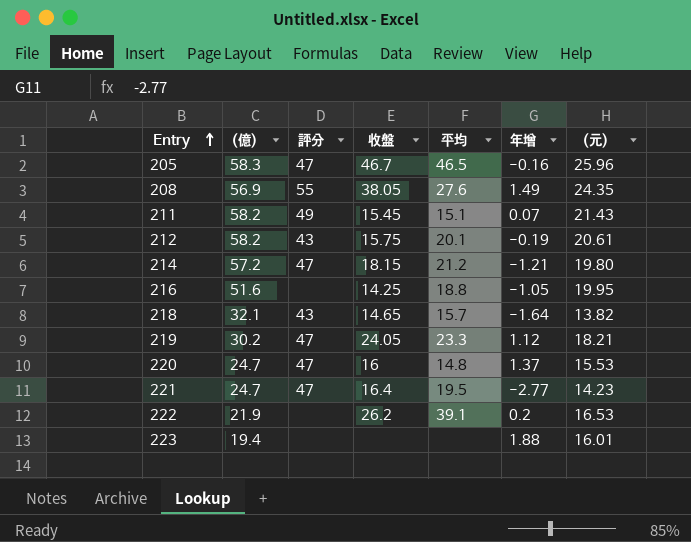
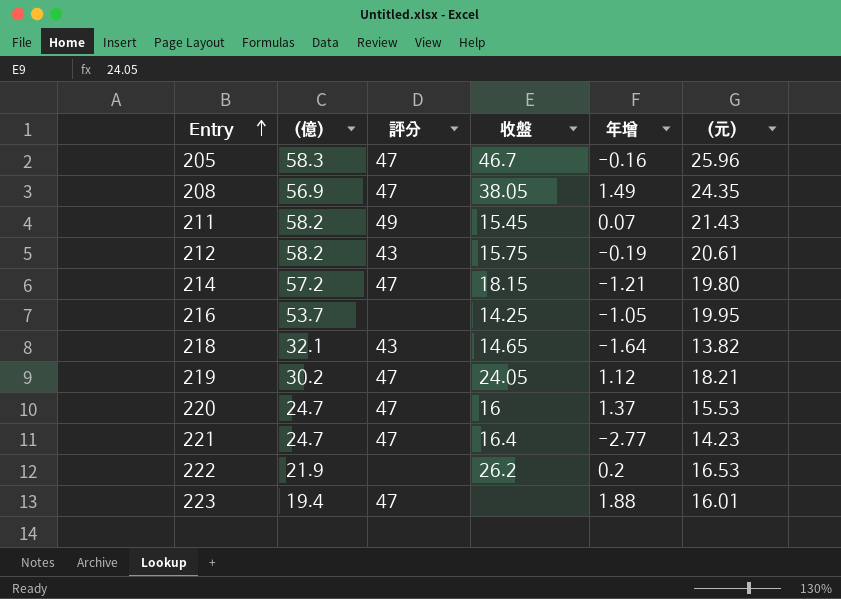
column 平均 | position: 5 -> none
208 | 評分: 55 -> 47
216 | (億): 51.6 -> 53.7
223 | 評分: none -> 47

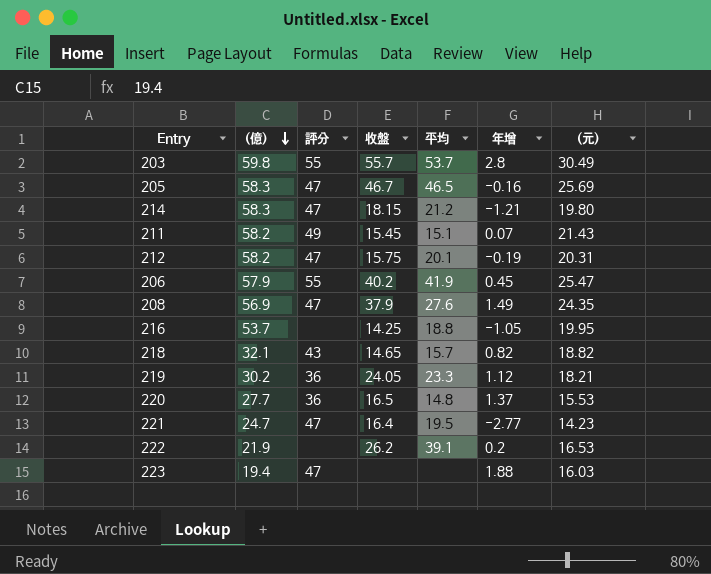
row order: Entry ascending -> (億) descending
column 平均 | position: none -> 5
row 203: none -> 59.8 | 55 | 55.7 | 53.7 | 2.8 | 30.49
205 | (元): 25.96 -> 25.69
214 | (億): 57.2 -> 58.3
212 | 評分: 43 -> 47
212 | (元): 20.61 -> 20.31
row 206: none -> 57.9 | 55 | 40.2 | 41.9 | 0.45 | 25.47
208 | 收盤: 38.05 -> 37.9
218 | 年增: -1.64 -> 0.82
218 | (元): 13.82 -> 18.82
219 | 評分: 47 -> 36
220 | (億): 24.7 -> 27.7
220 | 評分: 47 -> 36
220 | 收盤: 16 -> 16.5
223 | (元): 16.01 -> 16.03

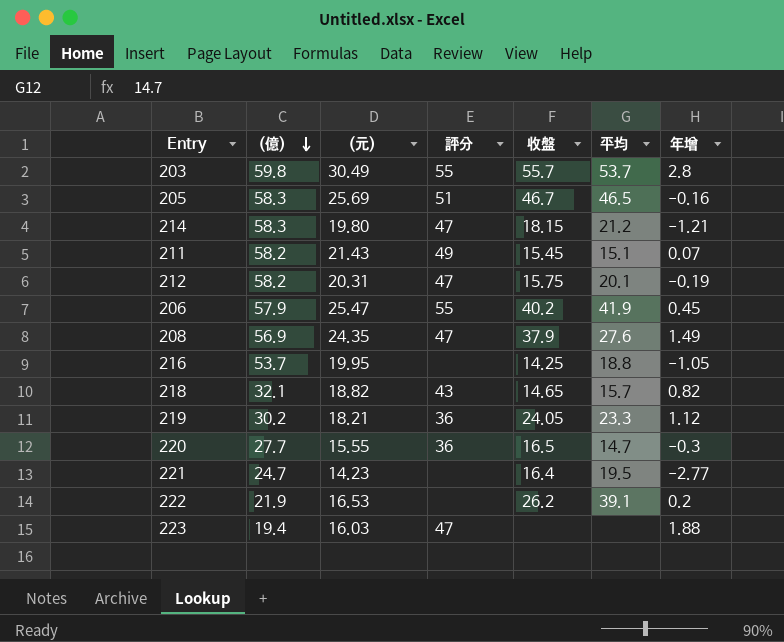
column (元) | position: 7 -> 3
205 | 評分: 47 -> 51
220 | (元): 15.53 -> 15.55
220 | 平均: 14.8 -> 14.7
220 | 年增: 1.37 -> -0.3
221 | 評分: 47 -> none

